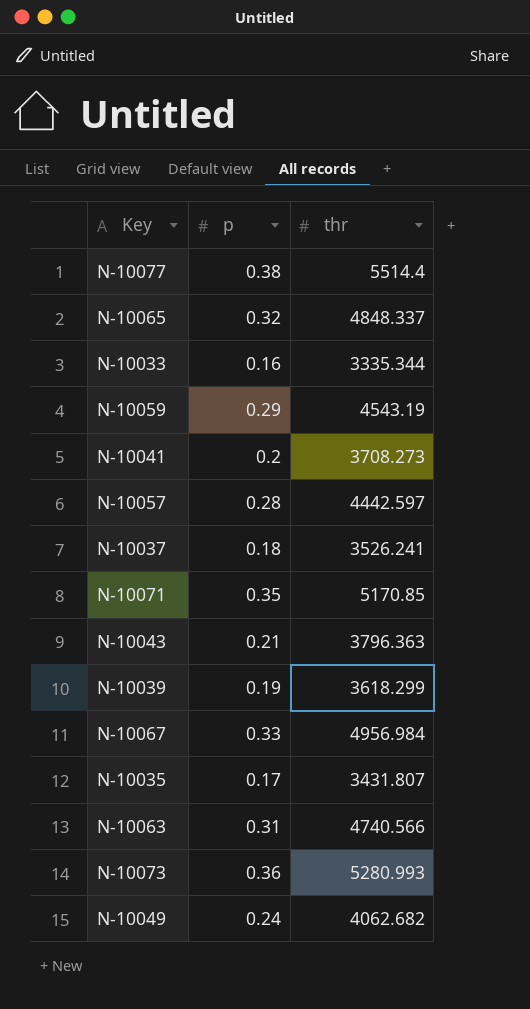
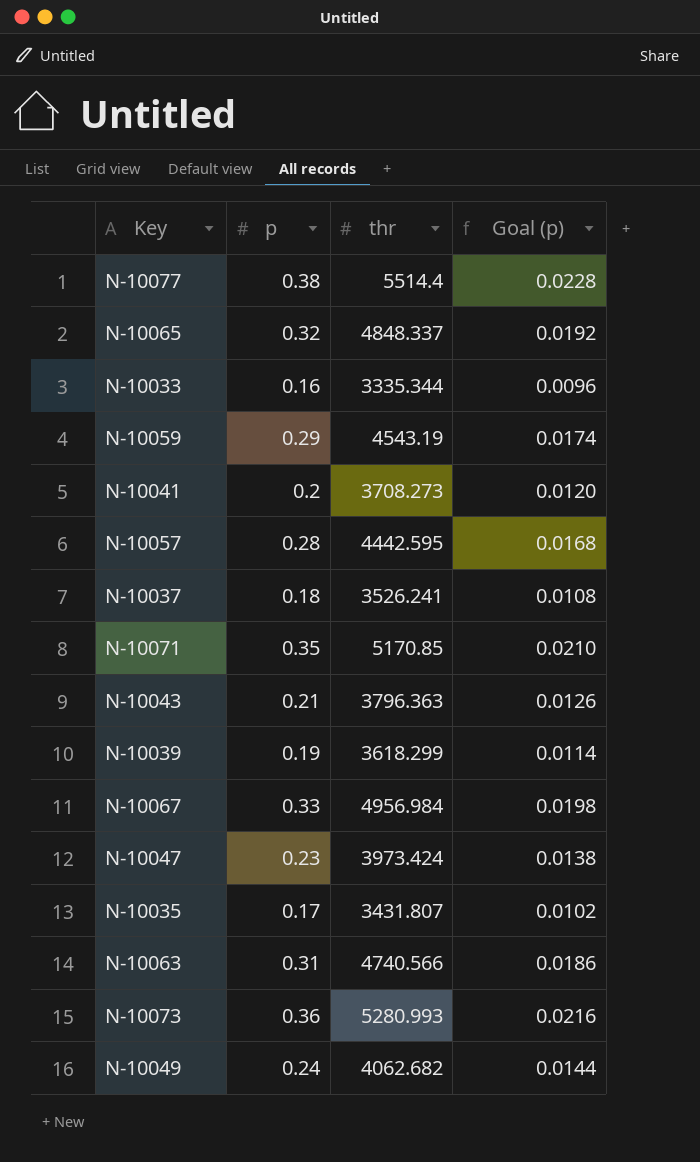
column Goal (p) | formula: none -> [p] * 0.06
N-10057 | thr: 4442.597 -> 4442.595
row N-10047: none -> 0.23 | 3973.424 | 0.0138

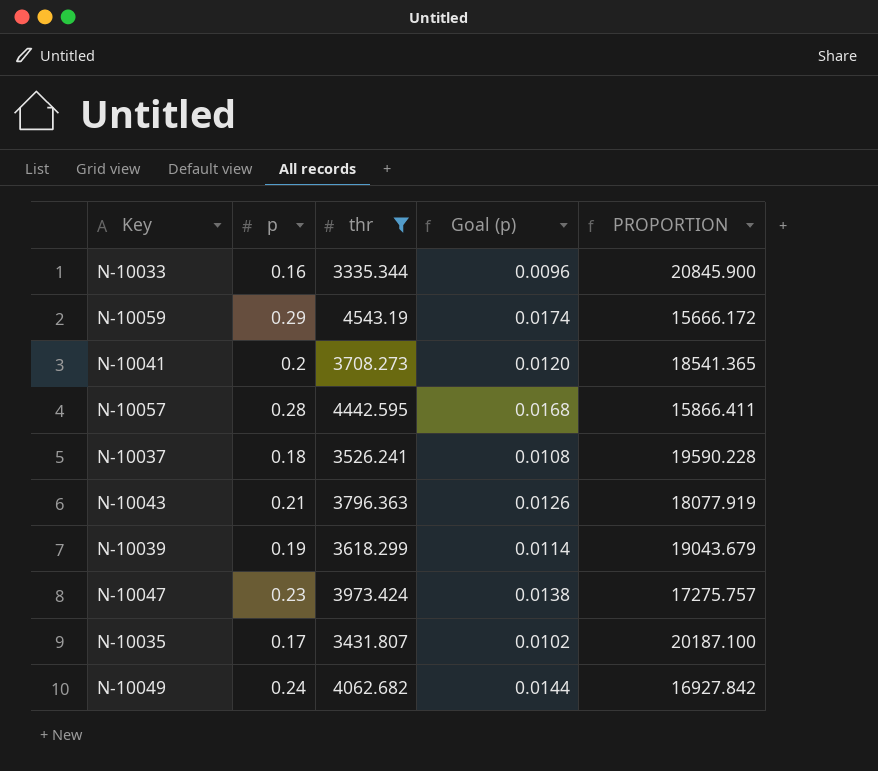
filter: none -> thr <= 4543.19
column PROPORTION | formula: none -> [thr] / [p]

